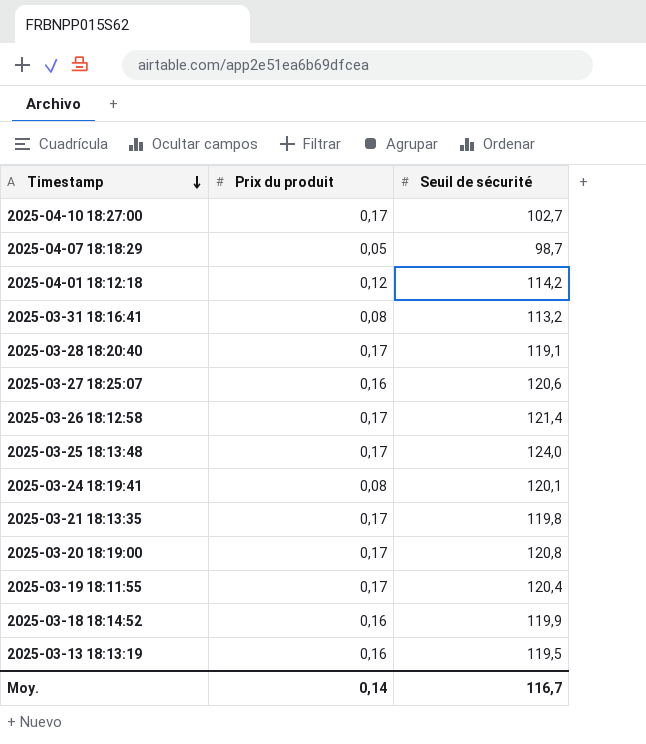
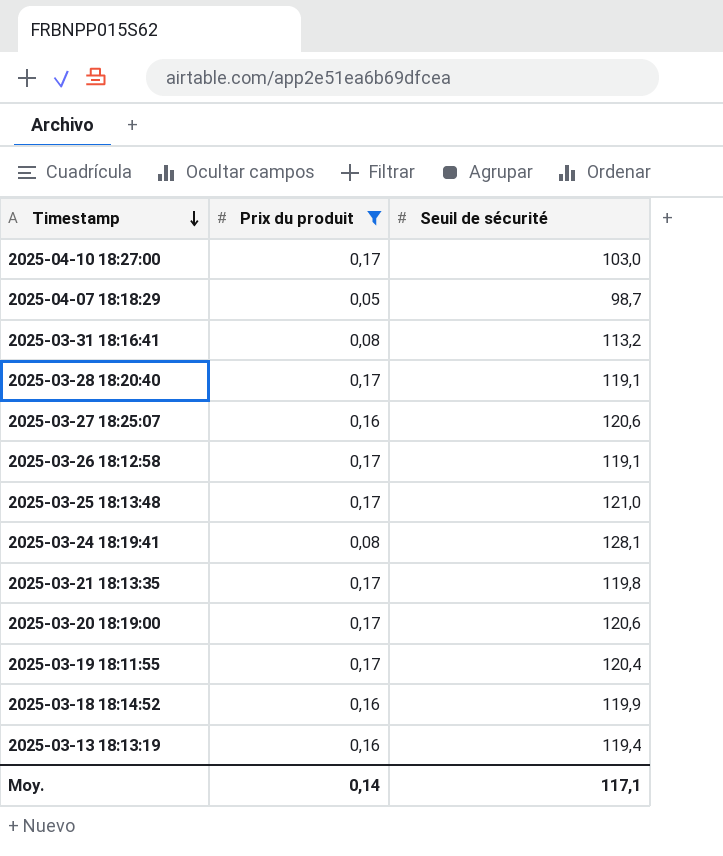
filter: none -> Prix du produit != 0,12
2025-04-10 18:27:00 | Seuil de sécurité: 102,7 -> 103,0
2025-03-26 18:12:58 | Seuil de sécurité: 121,4 -> 119,1
2025-03-25 18:13:48 | Seuil de sécurité: 124,0 -> 121,0
2025-03-24 18:19:41 | Seuil de sécurité: 120,1 -> 128,1
2025-03-20 18:19:00 | Seuil de sécurité: 120,8 -> 120,6
2025-03-13 18:13:19 | Seuil de sécurité: 119,5 -> 119,4
Moy. | Seuil de sécurité: 116,7 -> 117,1

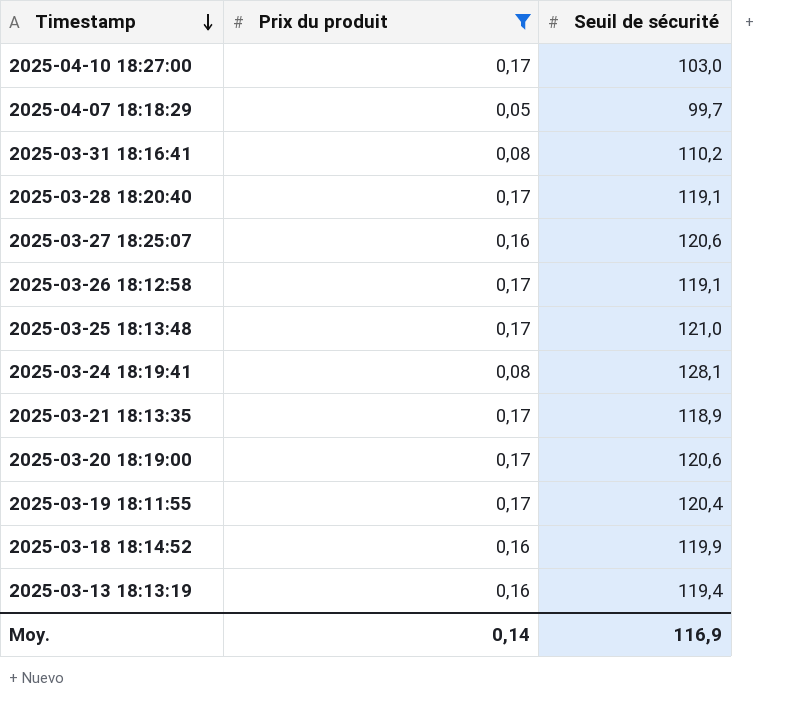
2025-04-07 18:18:29 | Seuil de sécurité: 98,7 -> 99,7
2025-03-31 18:16:41 | Seuil de sécurité: 113,2 -> 110,2
2025-03-21 18:13:35 | Seuil de sécurité: 119,8 -> 118,9
Moy. | Seuil de sécurité: 117,1 -> 116,9

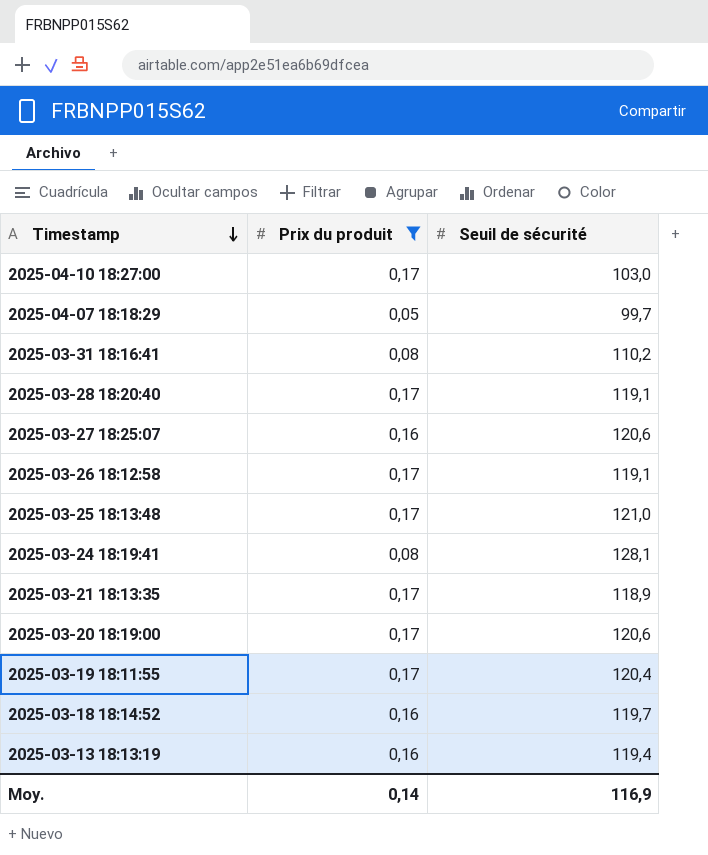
2025-03-18 18:14:52 | Seuil de sécurité: 119,9 -> 119,7

